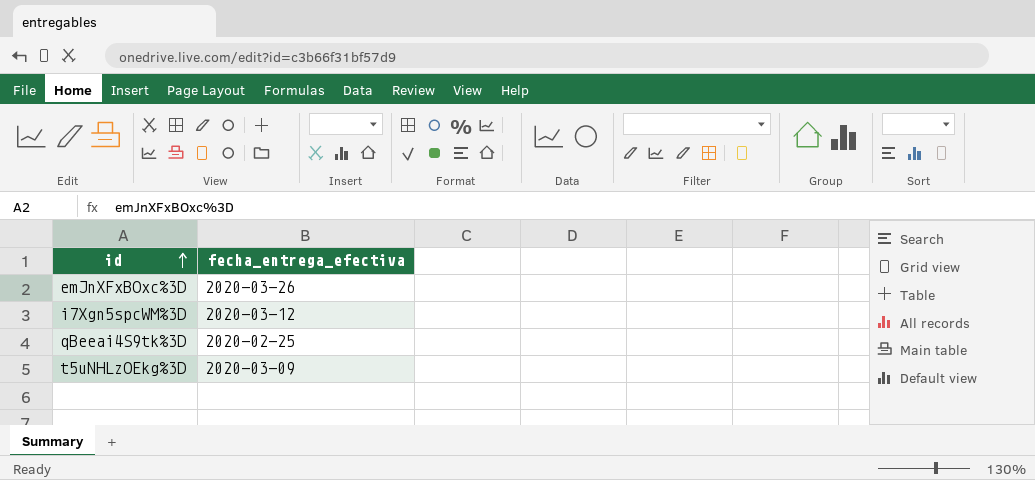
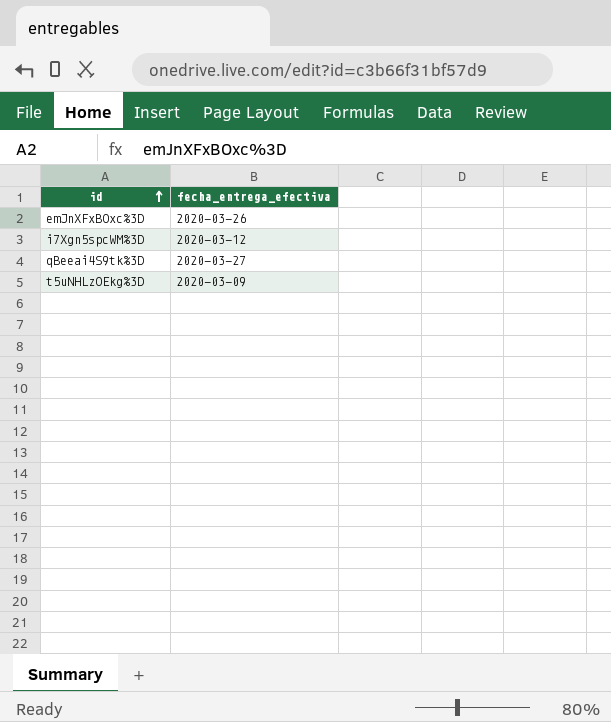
qBeeai4S9tk%3D | fecha_entrega_efectiva: 2020-02-25 -> 2020-03-27

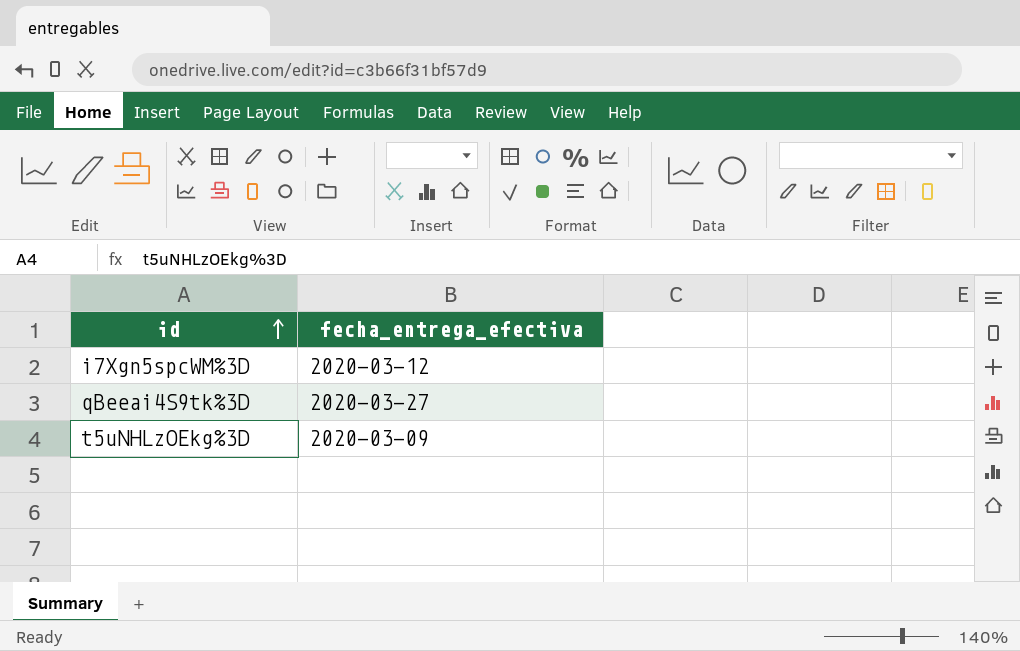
row emJnXFxBOxc%3D: 2020-03-26 -> none

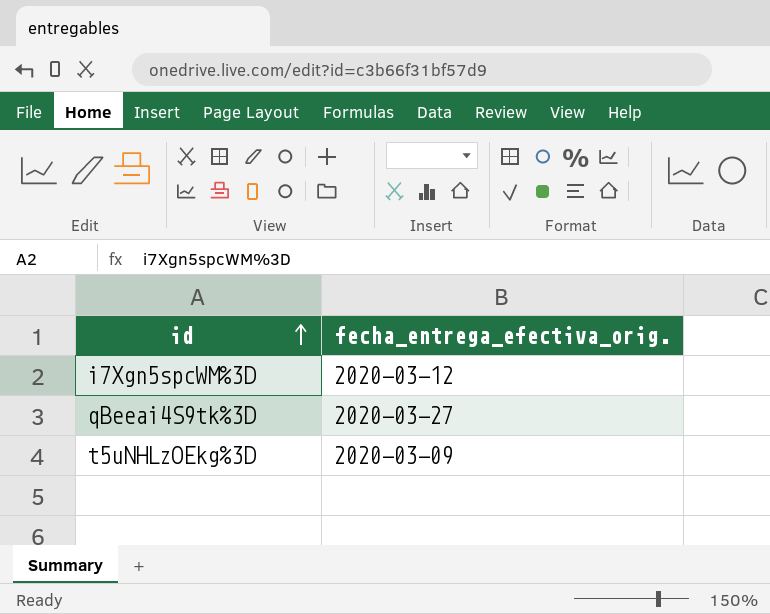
column name: fecha_entrega_efectiva -> fecha_entrega_efectiva_orig.

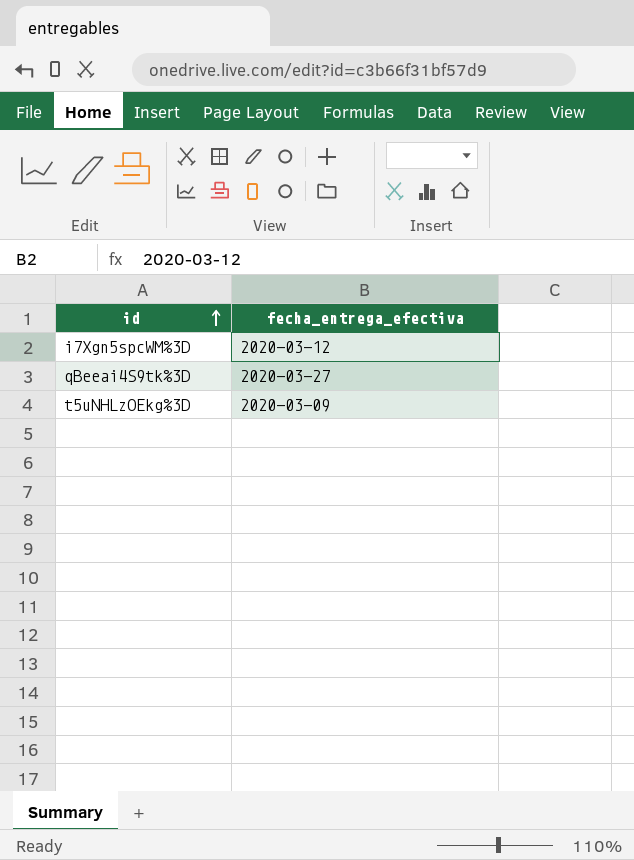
column name: fecha_entrega_efectiva_orig. -> fecha_entrega_efectiva

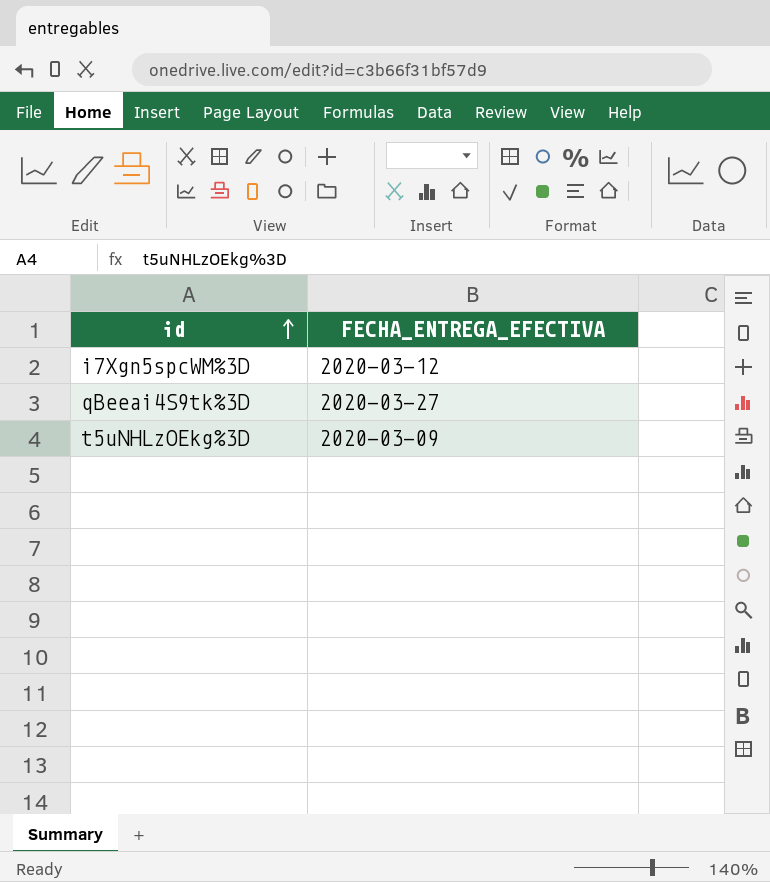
column name: fecha_entrega_efectiva -> FECHA_ENTREGA_EFECTIVA

